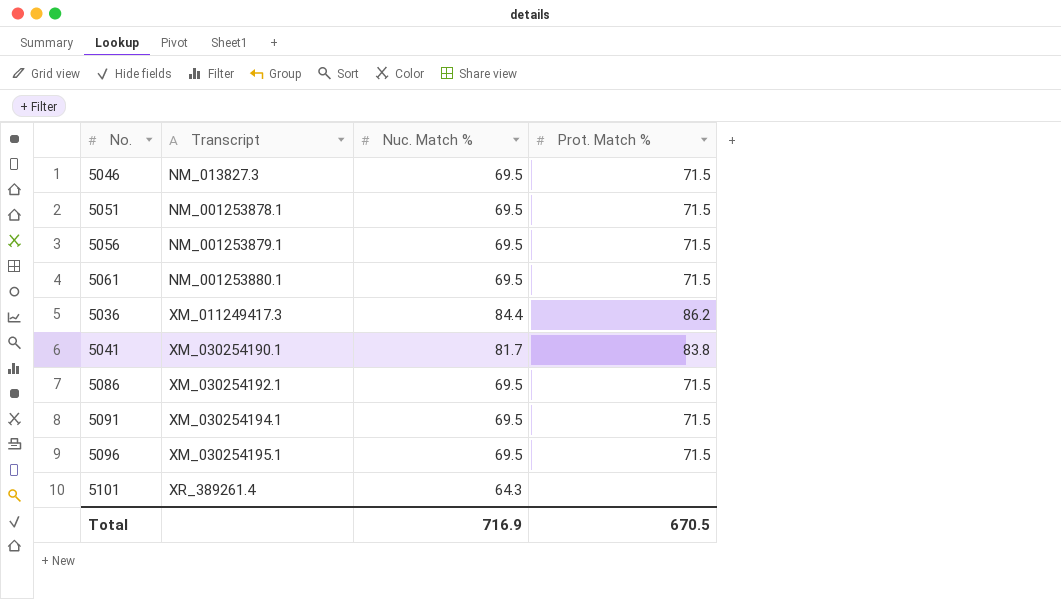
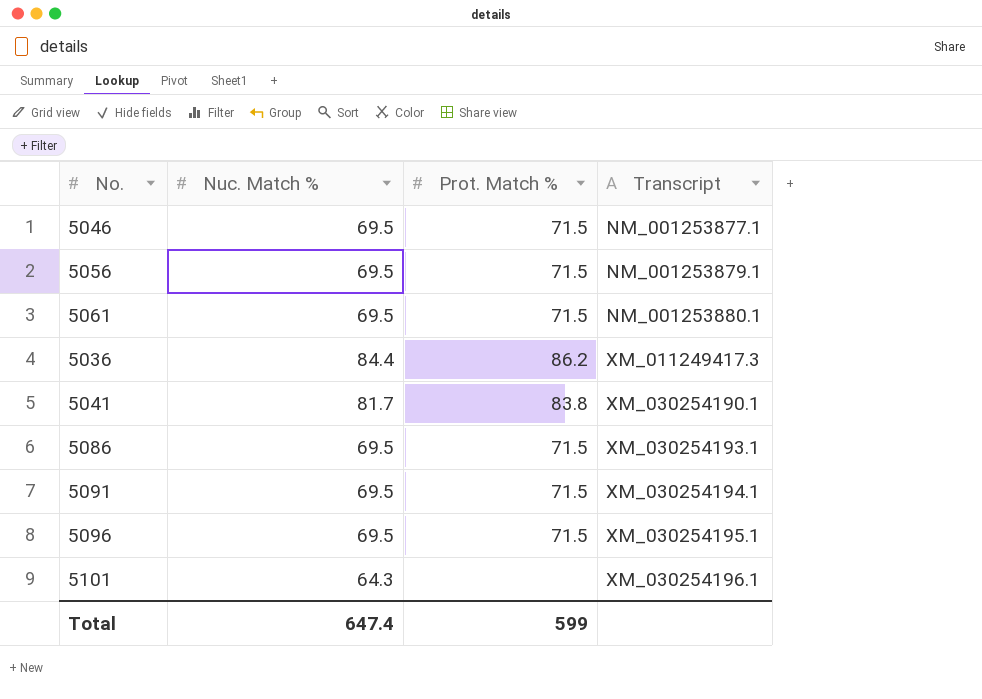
column Transcript | position: 2 -> 4
row 5051: NM_001253878.1 | 69.5 | 71.5 -> none
5046 | Transcript: NM_013827.3 -> NM_001253877.1
5086 | Transcript: XM_030254192.1 -> XM_030254193.1
5101 | Transcript: XR_389261.4 -> XM_030254196.1
Total | Nuc. Match %: 716.9 -> 647.4
Total | Prot. Match %: 670.5 -> 599

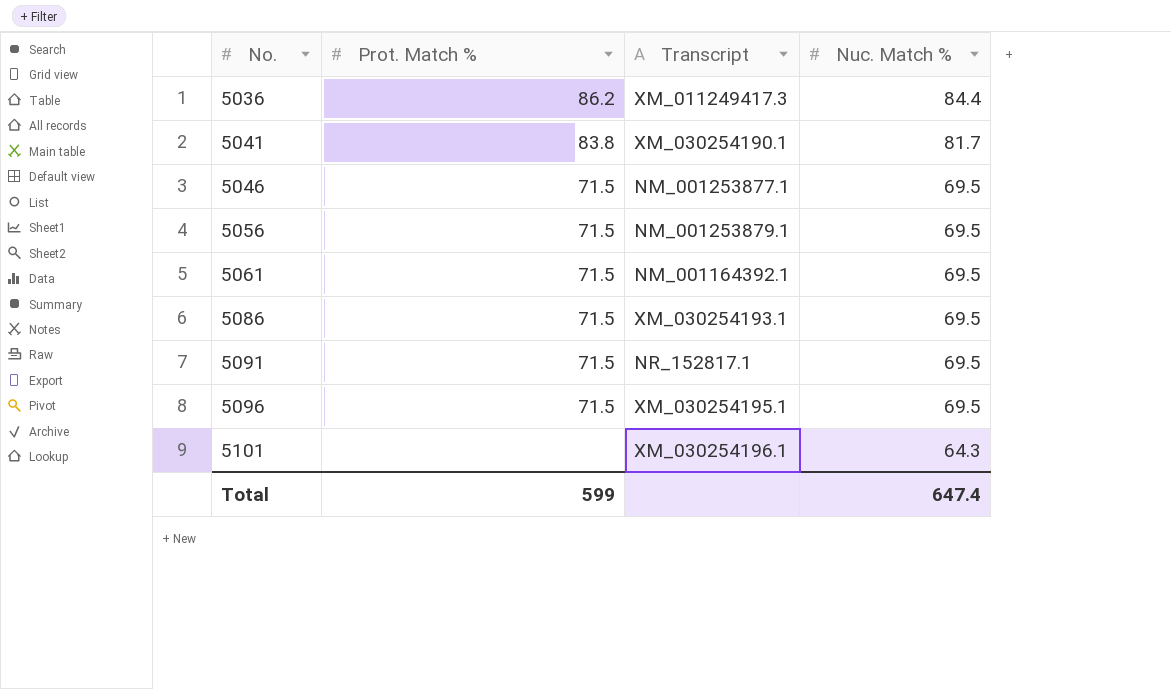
row order: Transcript ascending -> No. ascending
column Nuc. Match % | position: 2 -> 4
5061 | Transcript: NM_001253880.1 -> NM_001164392.1
5091 | Transcript: XM_030254194.1 -> NR_152817.1

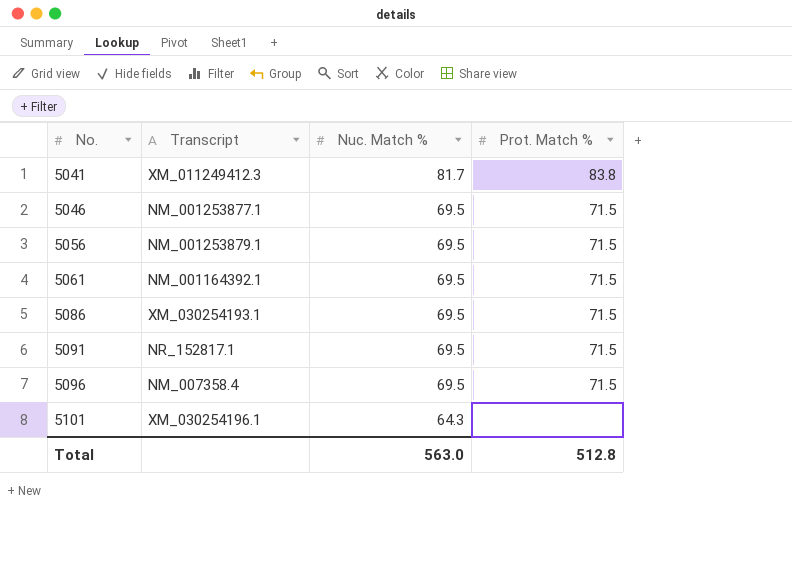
column Prot. Match % | position: 2 -> 4
row 5036: 86.2 | XM_011249417.3 | 84.4 -> none
5041 | Transcript: XM_030254190.1 -> XM_011249412.3
5096 | Transcript: XM_030254195.1 -> NM_007358.4
Total | Nuc. Match %: 647.4 -> 563.0
Total | Prot. Match %: 599 -> 512.8

